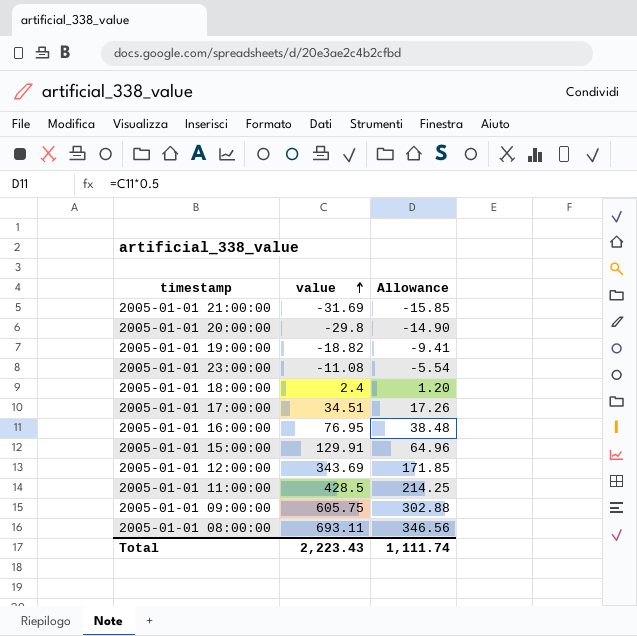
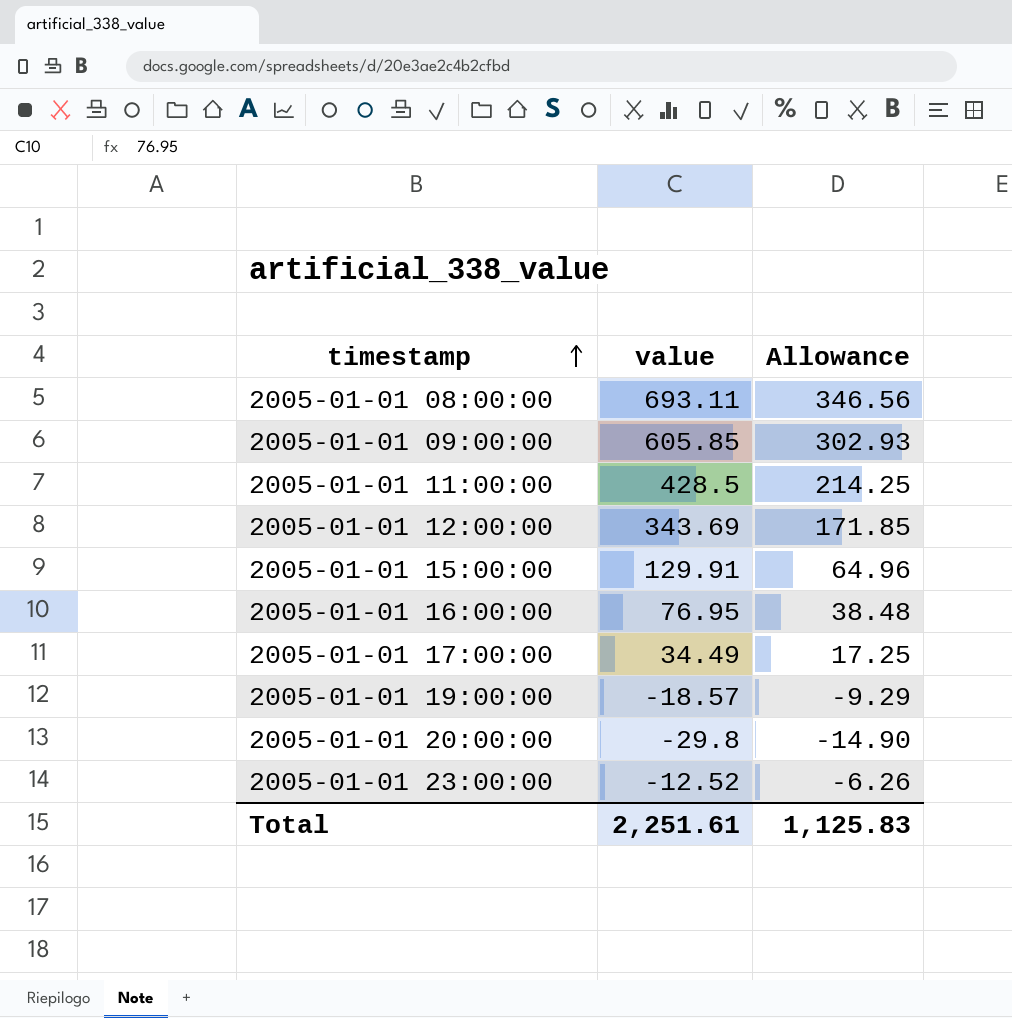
row order: value ascending -> timestamp ascending
row 2005-01-01 21:00:00: -31.69 | -15.85 -> none
row 2005-01-01 18:00:00: 2.4 | 1.20 -> none
2005-01-01 09:00:00 | value: 605.75 -> 605.85
2005-01-01 09:00:00 | Allowance: 302.88 -> 302.93
2005-01-01 17:00:00 | value: 34.51 -> 34.49
2005-01-01 17:00:00 | Allowance: 17.26 -> 17.25
2005-01-01 19:00:00 | value: -18.82 -> -18.57
2005-01-01 19:00:00 | Allowance: -9.41 -> -9.29
2005-01-01 23:00:00 | value: -11.08 -> -12.52
2005-01-01 23:00:00 | Allowance: -5.54 -> -6.26
Total | value: 2,223.43 -> 2,251.61
Total | Allowance: 1,111.74 -> 1,125.83

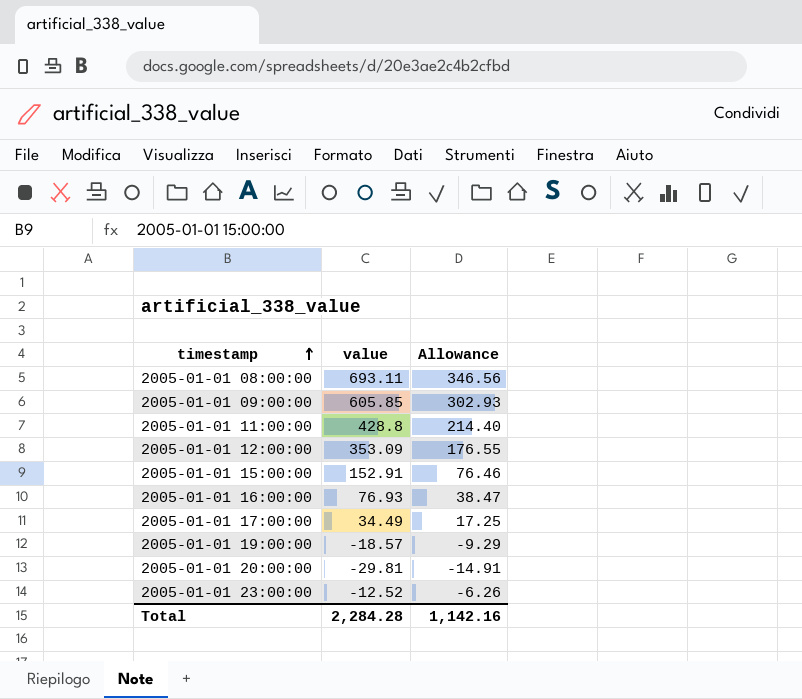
2005-01-01 11:00:00 | value: 428.5 -> 428.8
2005-01-01 11:00:00 | Allowance: 214.25 -> 214.40
2005-01-01 12:00:00 | value: 343.69 -> 353.09
2005-01-01 12:00:00 | Allowance: 171.85 -> 176.55
2005-01-01 15:00:00 | value: 129.91 -> 152.91
2005-01-01 15:00:00 | Allowance: 64.96 -> 76.46
2005-01-01 16:00:00 | value: 76.95 -> 76.93
2005-01-01 16:00:00 | Allowance: 38.48 -> 38.47
2005-01-01 20:00:00 | value: -29.8 -> -29.81
2005-01-01 20:00:00 | Allowance: -14.90 -> -14.91
Total | value: 2,251.61 -> 2,284.28
Total | Allowance: 1,125.83 -> 1,142.16

